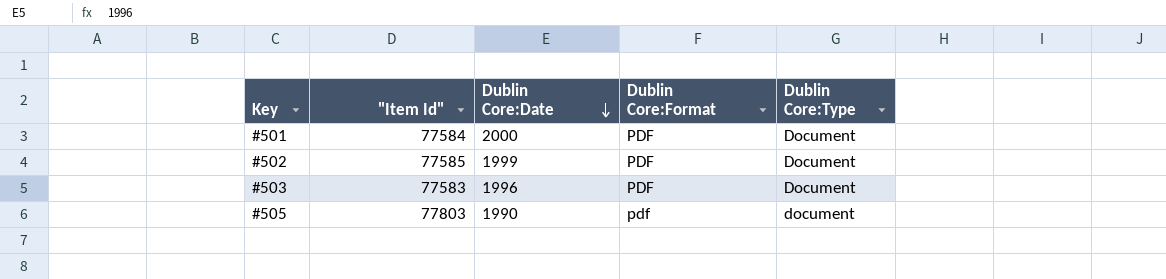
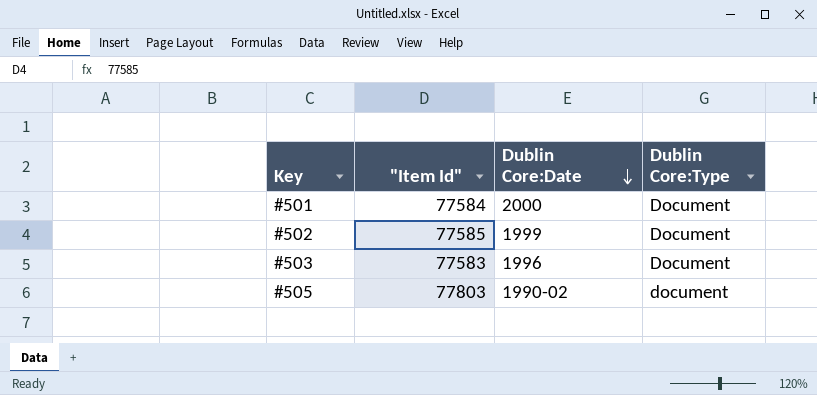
column Dublin Core:Format | position: 4 -> none
#505 | Dublin Core:Date: 1990 -> 1990-02

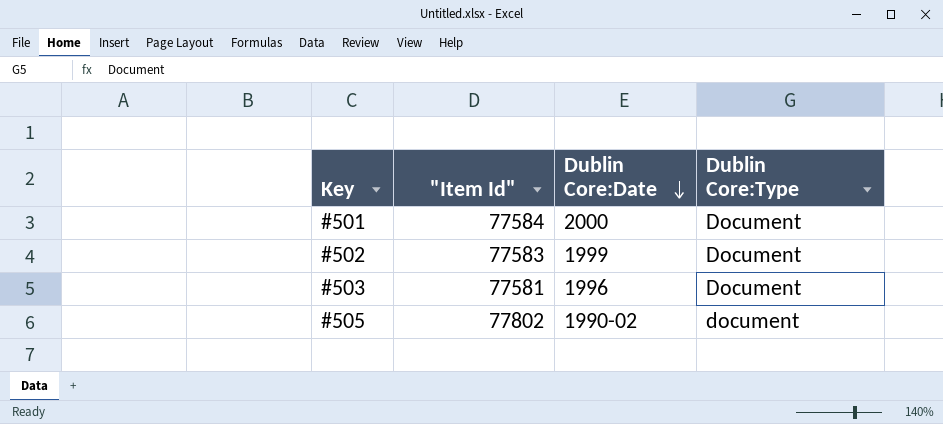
#502 | "Item Id": 77585 -> 77583
#503 | "Item Id": 77583 -> 77581
#505 | "Item Id": 77803 -> 77802

